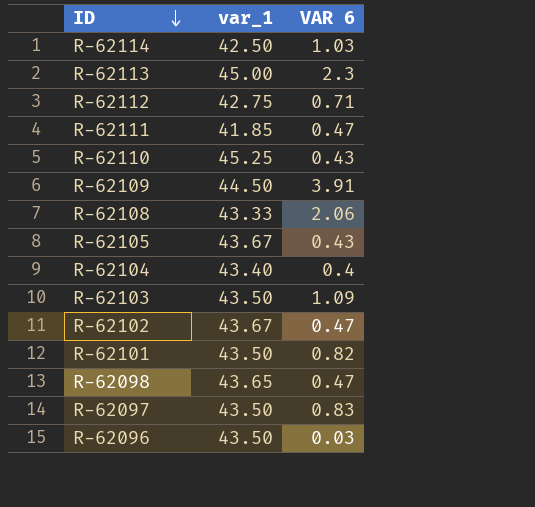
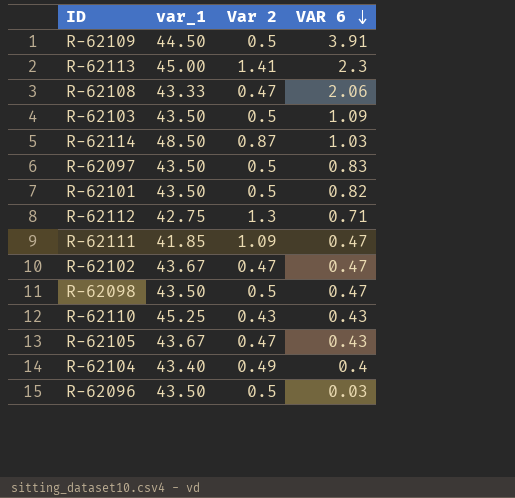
row order: ID descending -> VAR 6 descending
column Var 2 | position: none -> 3
R-62114 | var_1: 42.50 -> 48.50
R-62098 | var_1: 43.65 -> 43.50

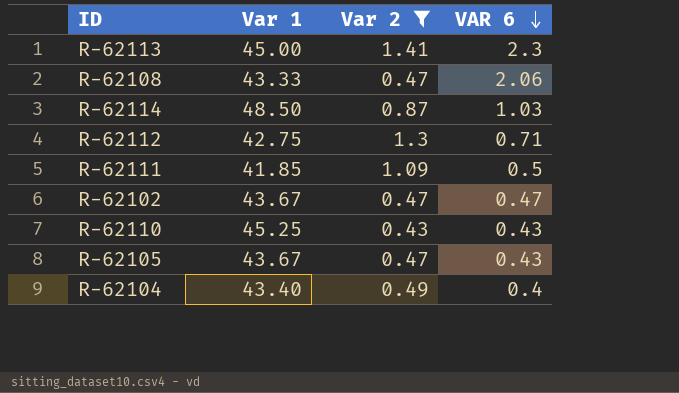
filter: none -> Var 2 != 0.5
column name: var_1 -> Var 1
R-62111 | VAR 6: 0.47 -> 0.5

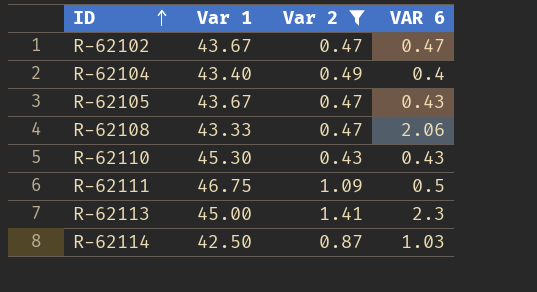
row order: VAR 6 descending -> ID ascending
row R-62112: 42.75 | 1.3 | 0.71 -> none
R-62110 | Var 1: 45.25 -> 45.30
R-62111 | Var 1: 41.85 -> 46.75
R-62114 | Var 1: 48.50 -> 42.50

